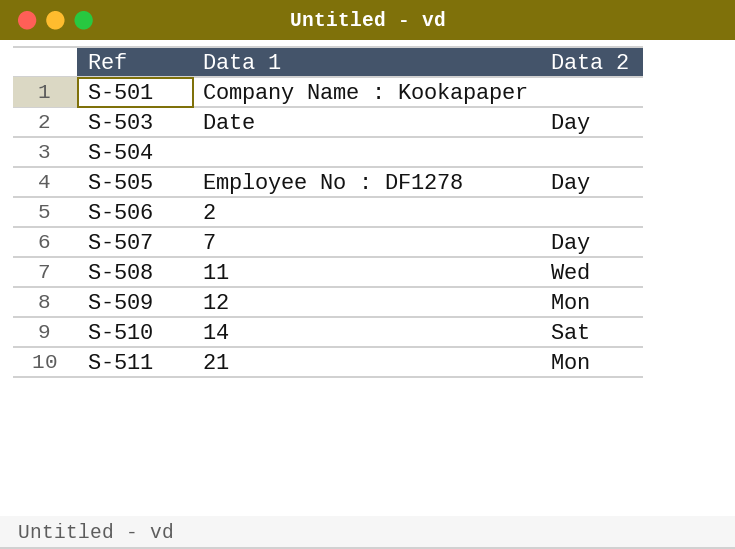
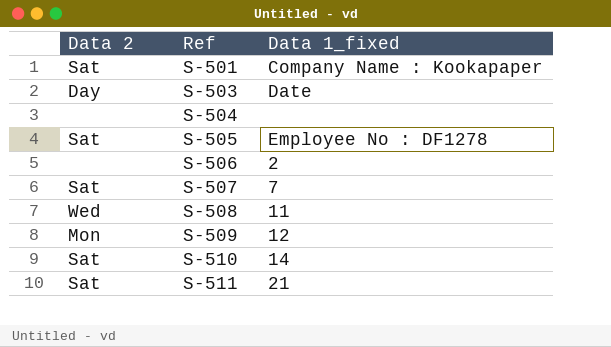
column Data 2 | position: 3 -> 1
column name: Data 1 -> Data 1_fixed
S-501 | Data 2: none -> Sat
S-505 | Data 2: Day -> Sat
S-507 | Data 2: Day -> Sat
S-511 | Data 2: Mon -> Sat

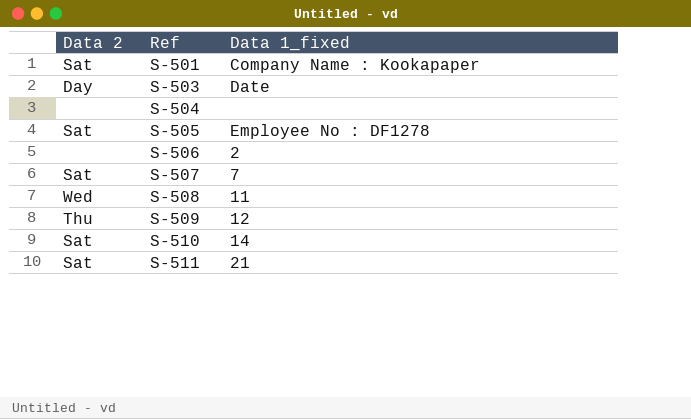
S-509 | Data 2: Mon -> Thu

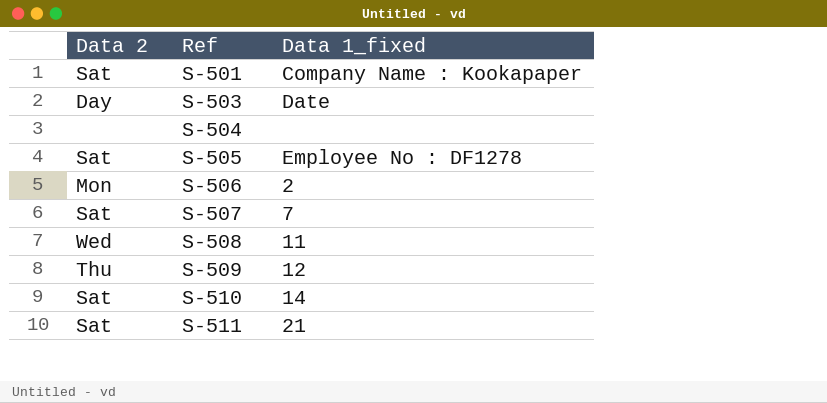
S-506 | Data 2: none -> Mon

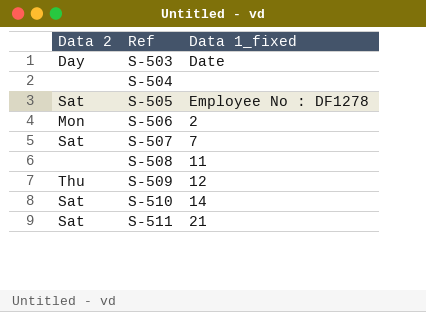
row S-501: Sat | Company Name : Kookapaper -> none
S-508 | Data 2: Wed -> none

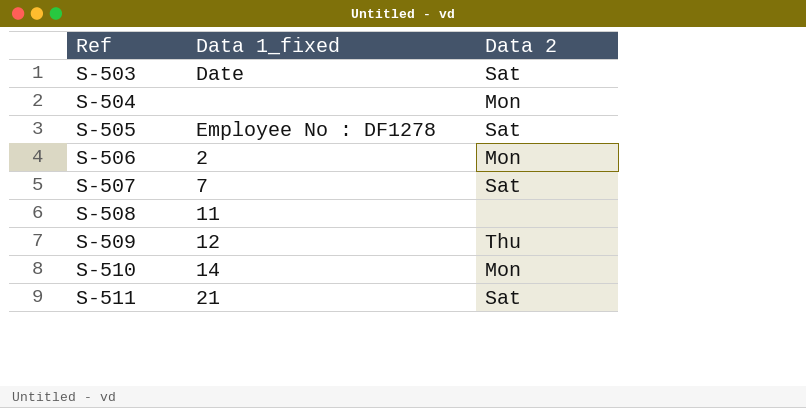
column Data 2 | position: 1 -> 3
S-503 | Data 2: Day -> Sat
S-504 | Data 2: none -> Mon
S-510 | Data 2: Sat -> Mon

